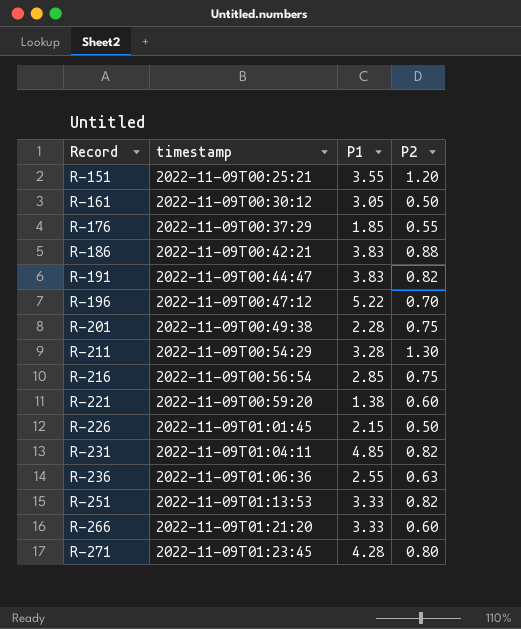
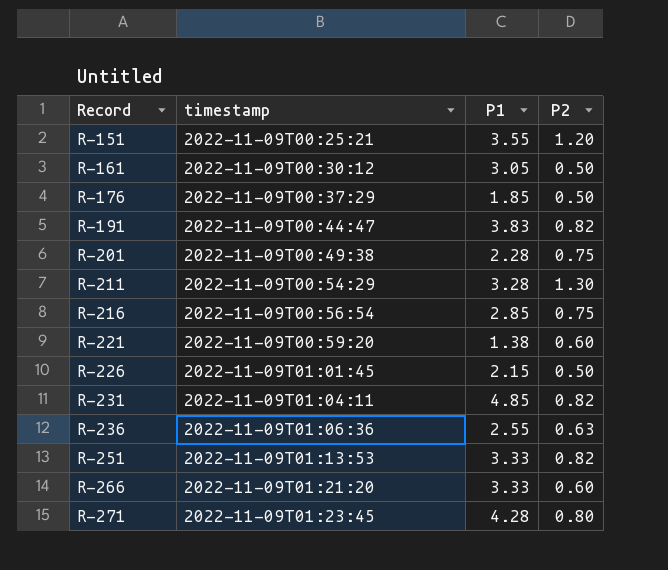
row R-186: 2022-11-09T00:42:21 | 3.83 | 0.88 -> none
row R-196: 2022-11-09T00:47:12 | 5.22 | 0.70 -> none
R-176 | P2: 0.55 -> 0.50

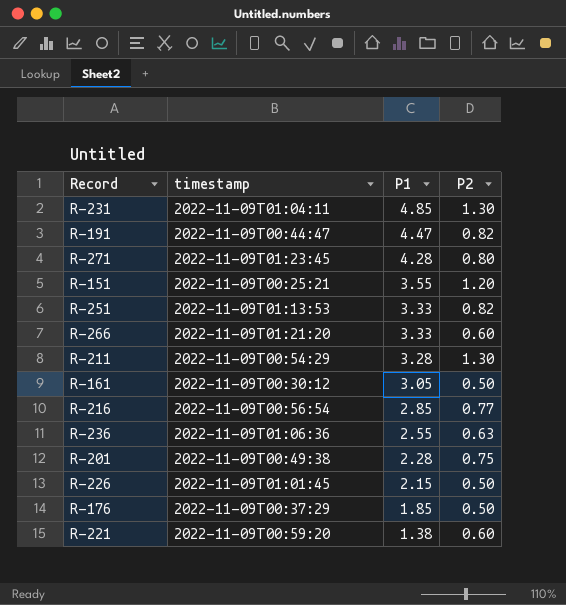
row order: Record ascending -> P1 descending
R-231 | P2: 0.82 -> 1.30
R-191 | P1: 3.83 -> 4.47
R-216 | P2: 0.75 -> 0.77

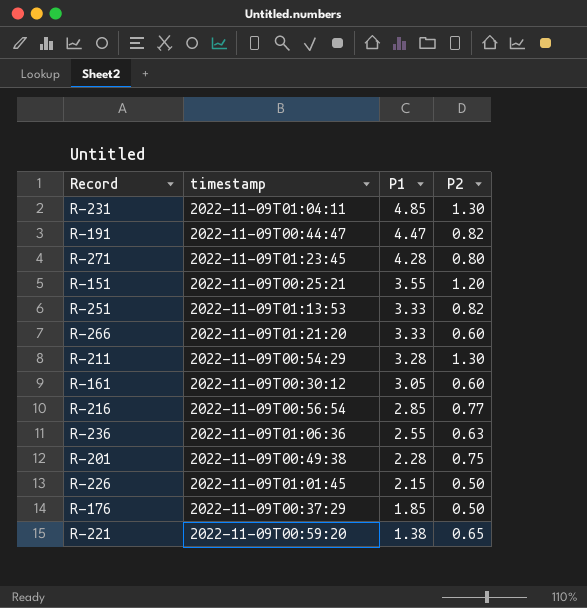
R-161 | P2: 0.50 -> 0.60
R-221 | P2: 0.60 -> 0.65

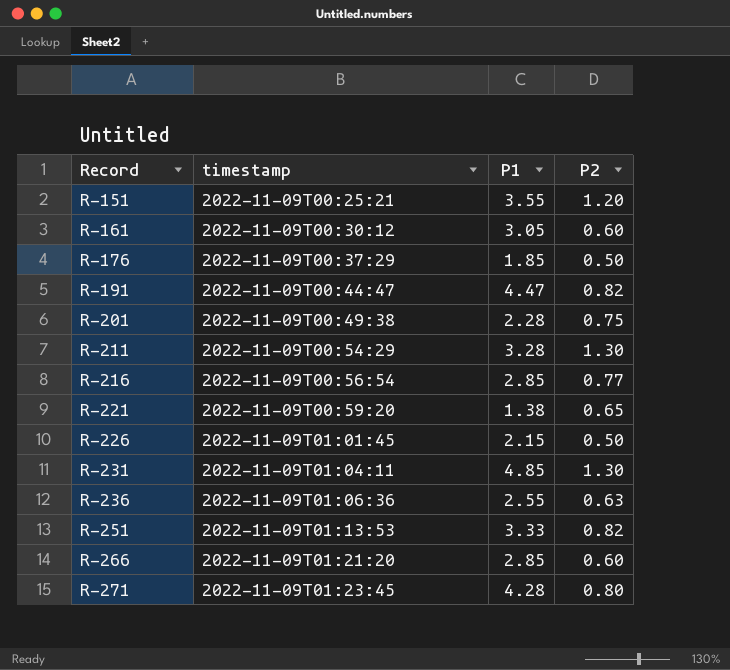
row order: P1 descending -> Record ascending
R-266 | P1: 3.33 -> 2.85

